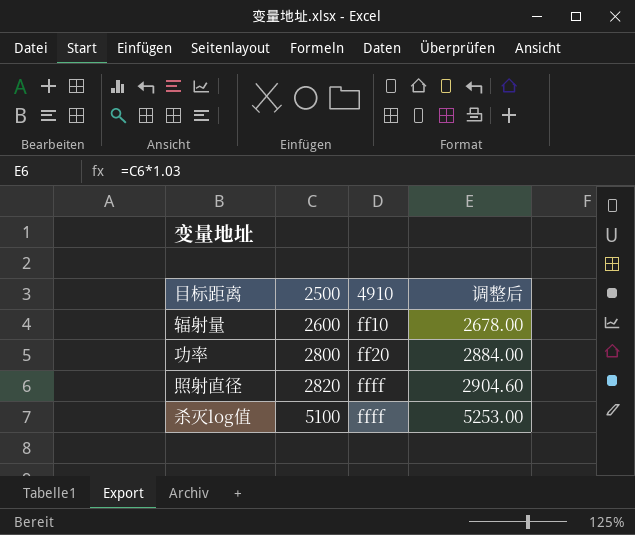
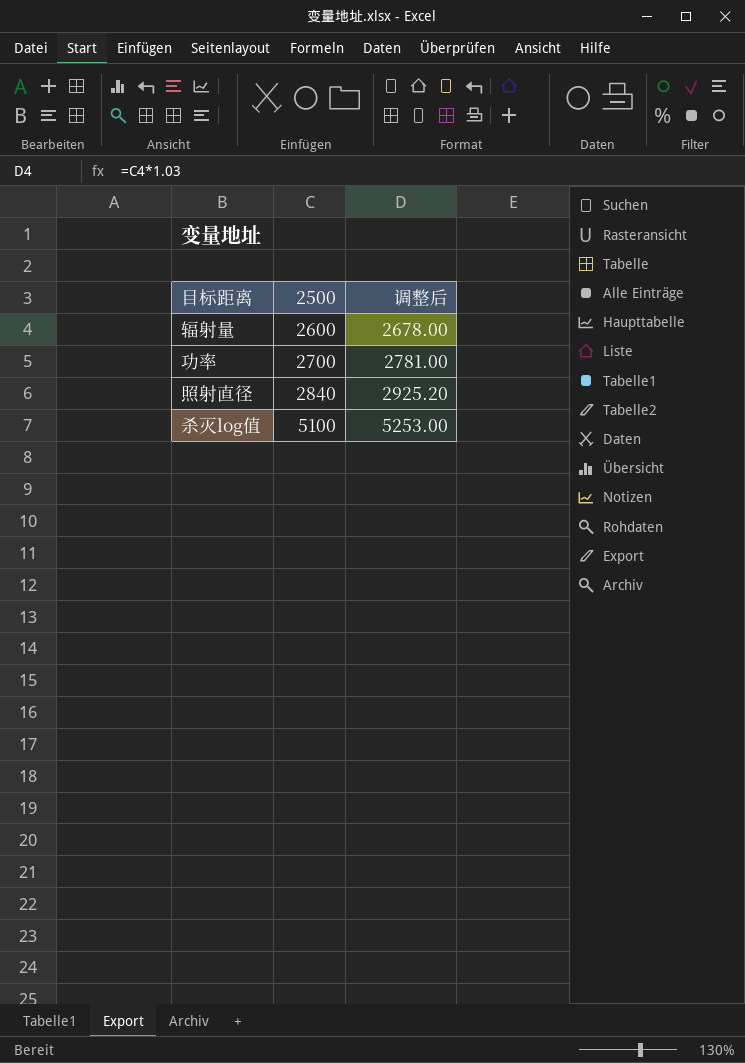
column 4910 | position: 3 -> none
功率 | 2500: 2800 -> 2700
功率 | 调整后: 2884.00 -> 2781.00
照射直径 | 2500: 2820 -> 2840
照射直径 | 调整后: 2904.60 -> 2925.20

